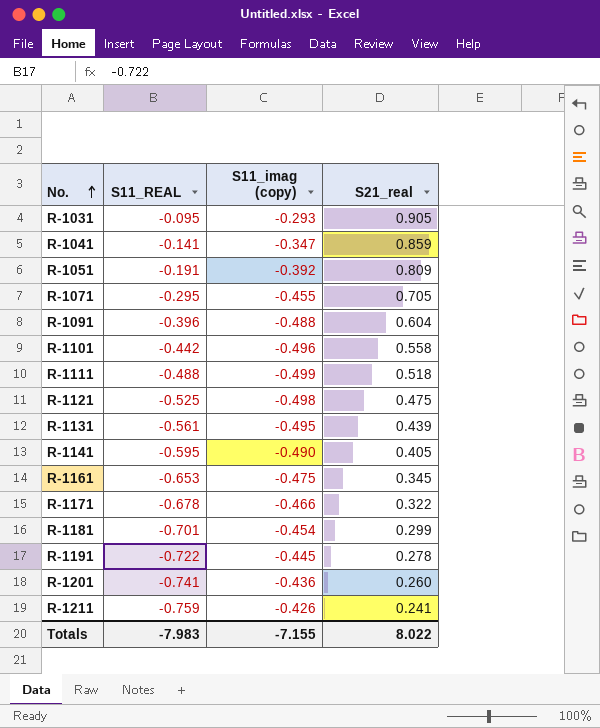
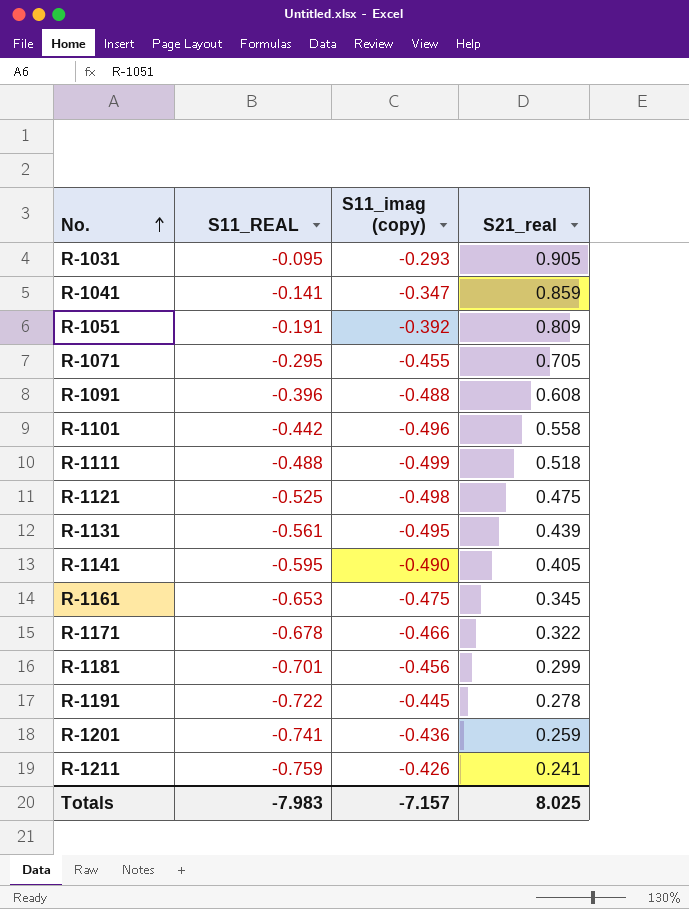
R-1091 | S21_real: 0.604 -> 0.608
R-1181 | S11_imag (copy): -0.454 -> -0.456
R-1201 | S21_real: 0.260 -> 0.259
Totals | S11_imag (copy): -7.155 -> -7.157
Totals | S21_real: 8.022 -> 8.025

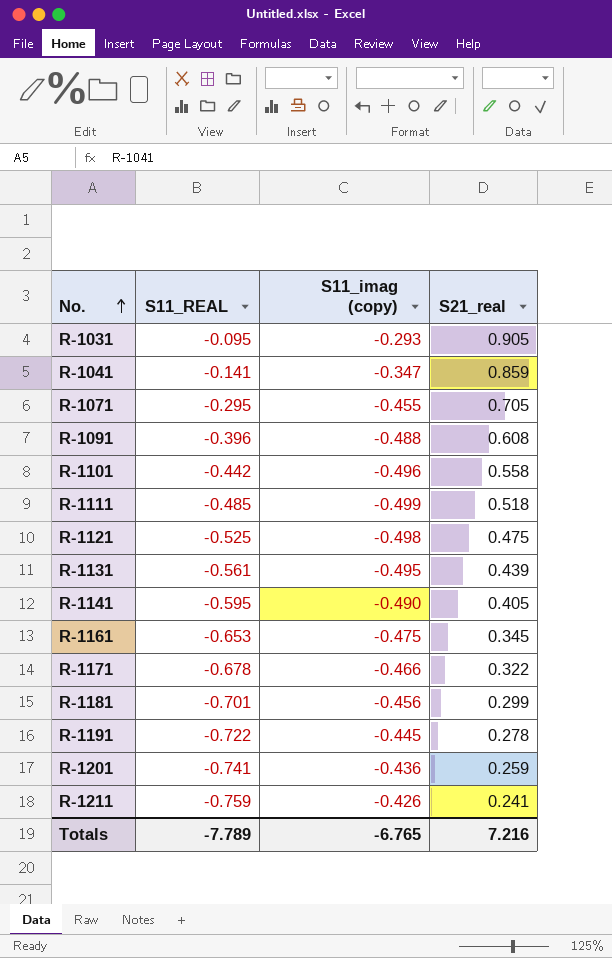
row R-1051: -0.191 | -0.392 | 0.809 -> none
R-1111 | S11_REAL: -0.488 -> -0.485
Totals | S11_REAL: -7.983 -> -7.789
Totals | S11_imag (copy): -7.157 -> -6.765
Totals | S21_real: 8.025 -> 7.216

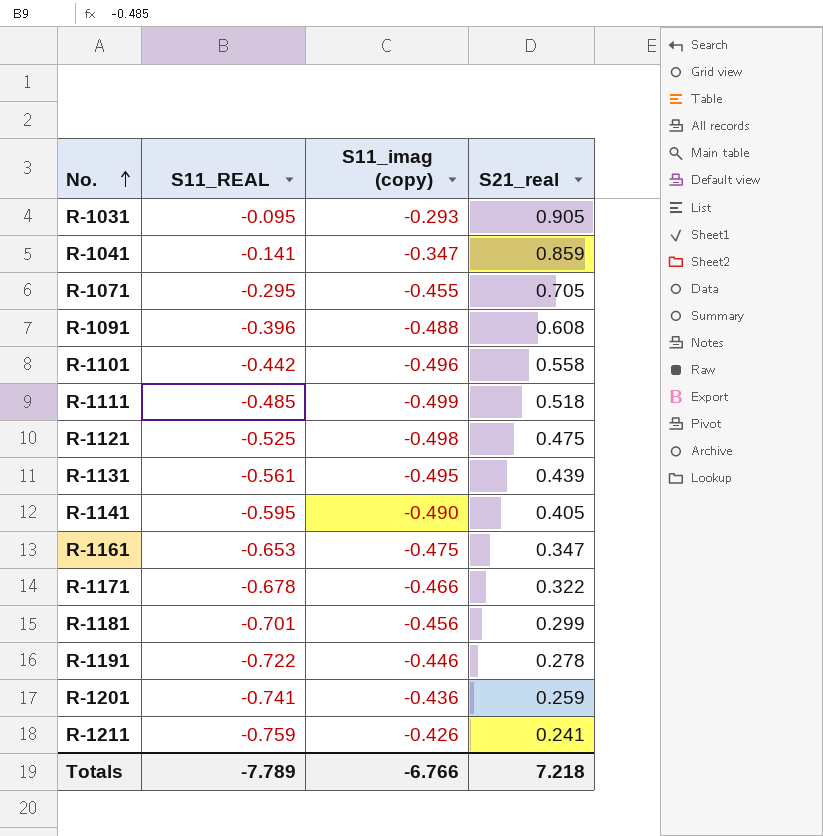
R-1161 | S21_real: 0.345 -> 0.347
R-1191 | S11_imag (copy): -0.445 -> -0.446
Totals | S11_imag (copy): -6.765 -> -6.766
Totals | S21_real: 7.216 -> 7.218

